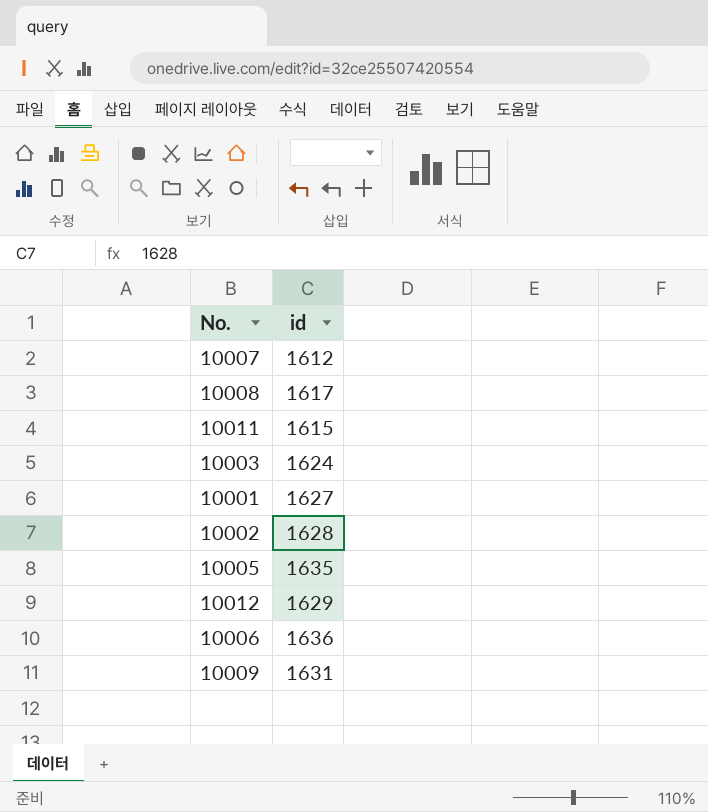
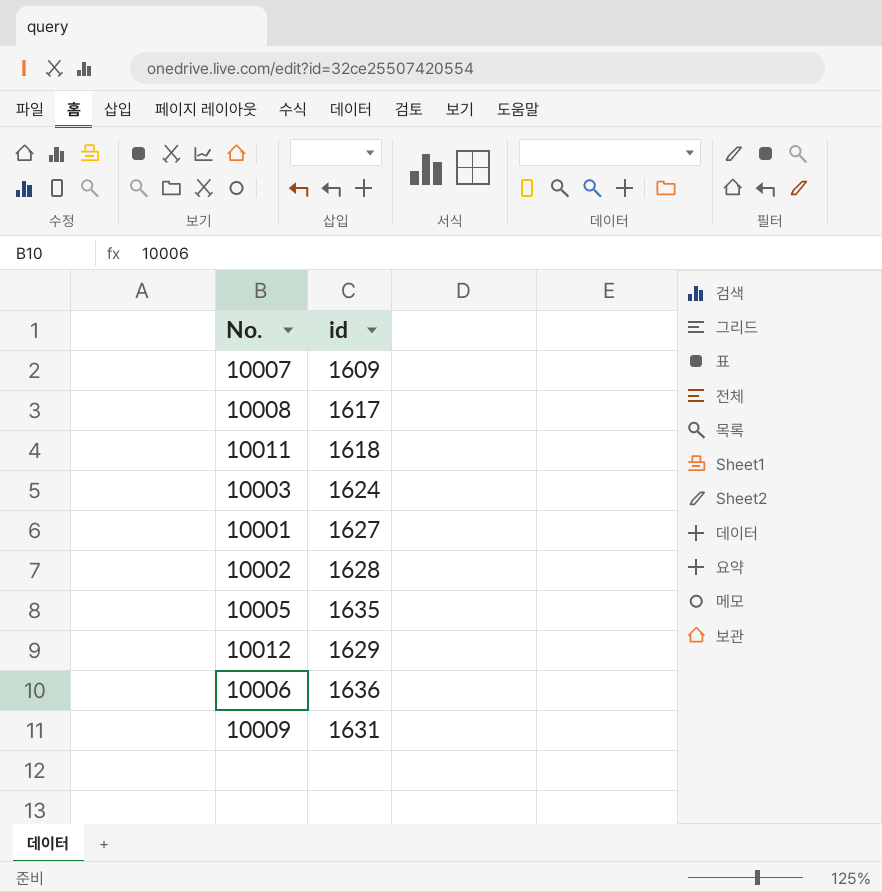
10007 | id: 1612 -> 1609
10011 | id: 1615 -> 1618

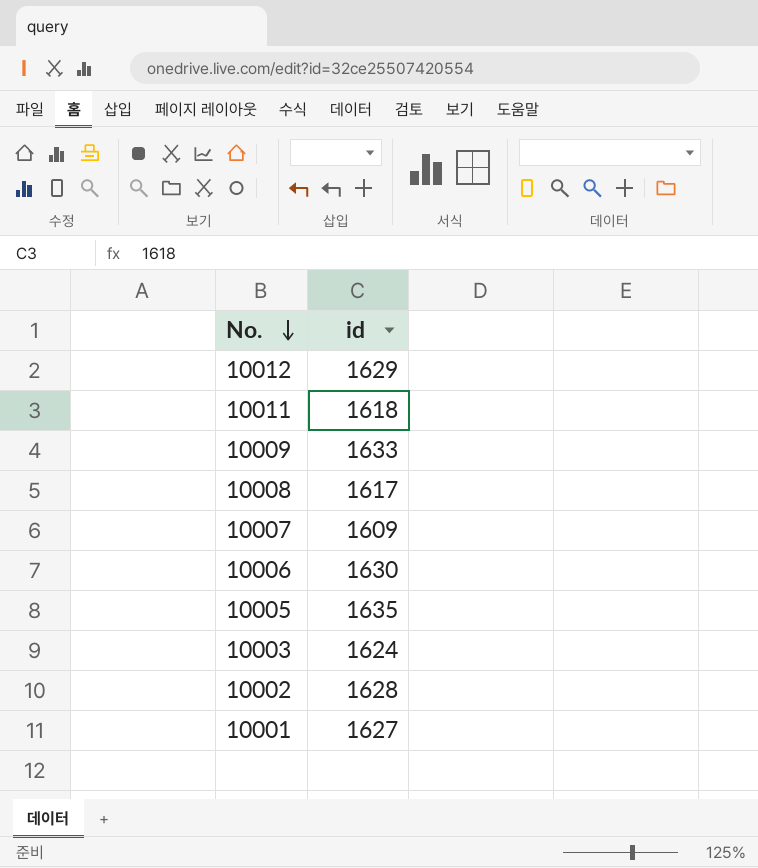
row order: none -> No. descending
10009 | id: 1631 -> 1633
10006 | id: 1636 -> 1630

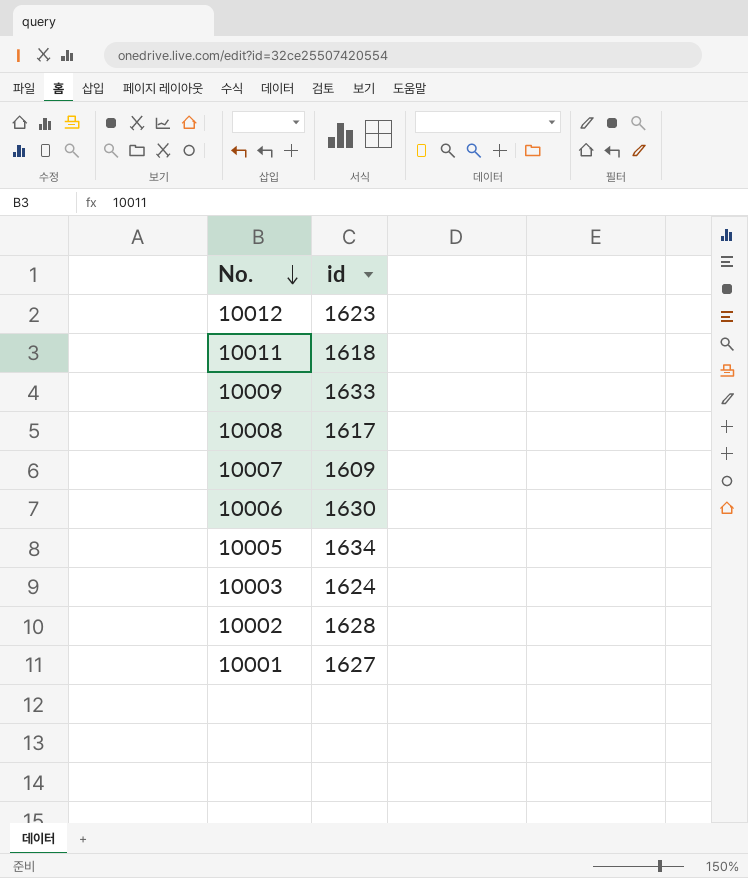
10012 | id: 1629 -> 1623
10005 | id: 1635 -> 1634

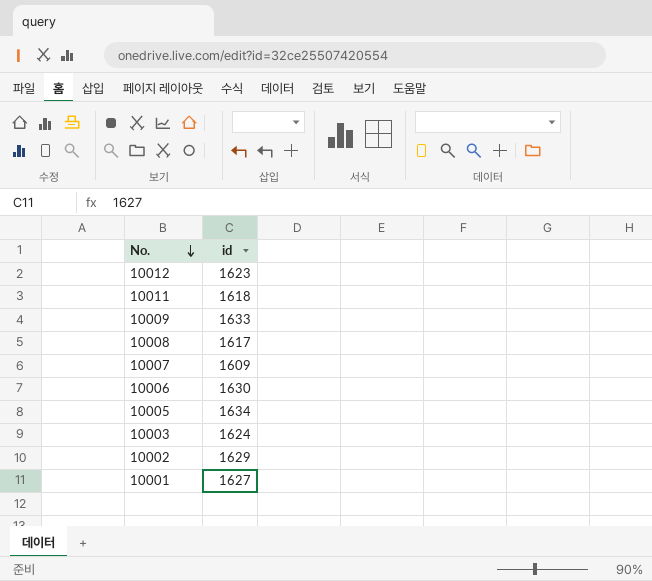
10002 | id: 1628 -> 1629

